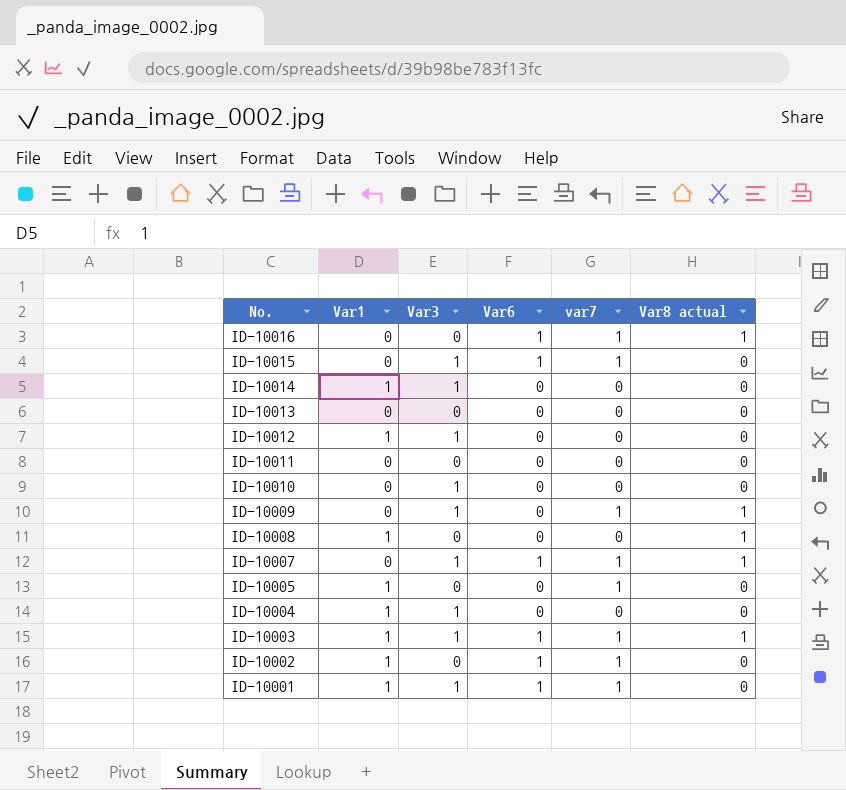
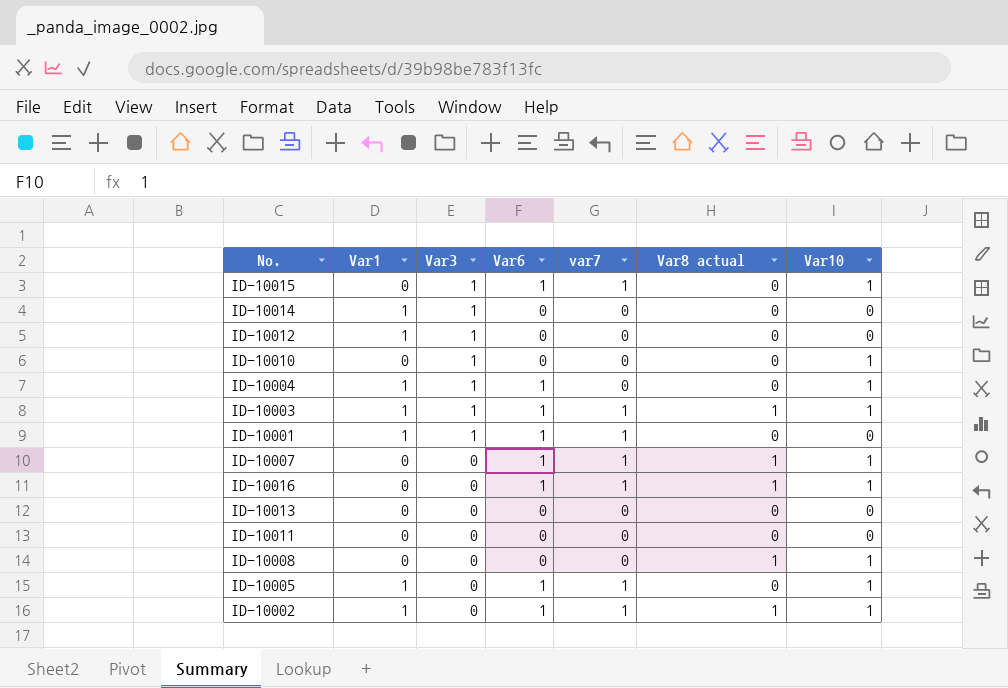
row order: No. descending -> Var3 descending
column Var10 | position: none -> 7
row ID-10009: 0 | 1 | 0 | 1 | 1 -> none
ID-10004 | Var6: 0 -> 1
ID-10007 | Var3: 1 -> 0
ID-10008 | Var1: 1 -> 0
ID-10005 | Var6: 0 -> 1
ID-10002 | Var8 actual: 0 -> 1

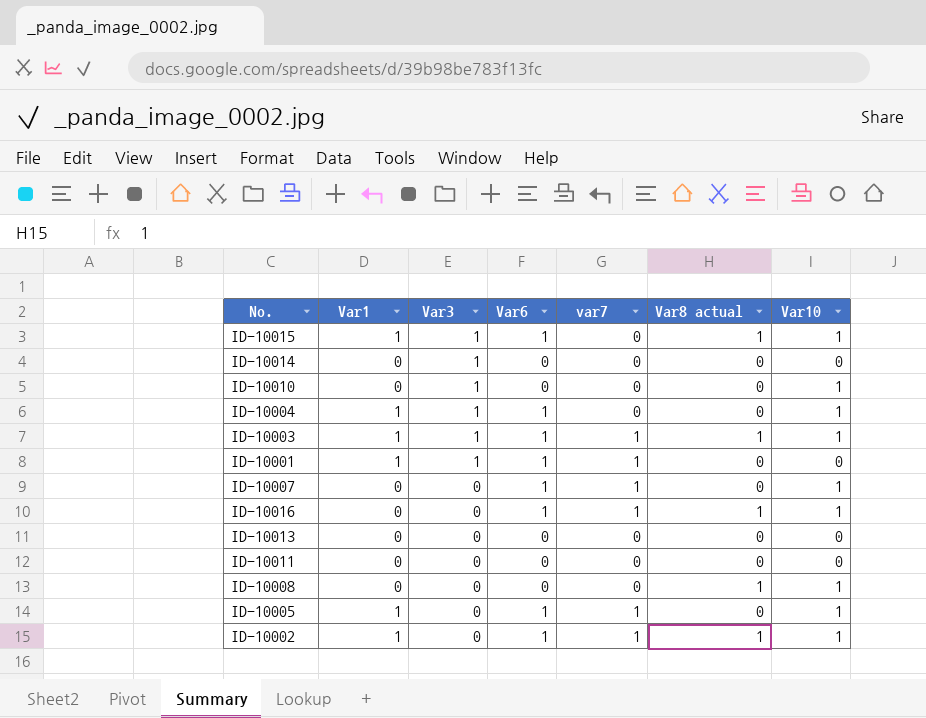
row ID-10012: 1 | 1 | 0 | 0 | 0 | 0 -> none
ID-10015 | Var1: 0 -> 1
ID-10015 | var7: 1 -> 0
ID-10015 | Var8 actual: 0 -> 1
ID-10014 | Var1: 1 -> 0
ID-10007 | Var8 actual: 1 -> 0

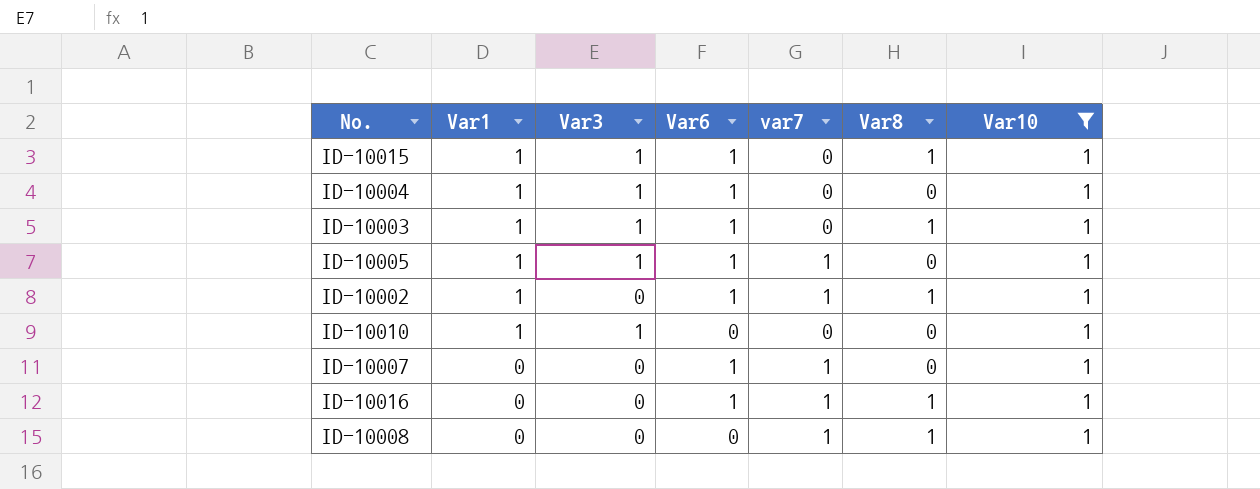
filter: none -> Var10 = 1
row order: Var3 descending -> Var1 descending
column name: Var8 actual -> Var8
ID-10003 | var7: 1 -> 0
ID-10005 | Var3: 0 -> 1
ID-10010 | Var1: 0 -> 1
ID-10008 | var7: 0 -> 1

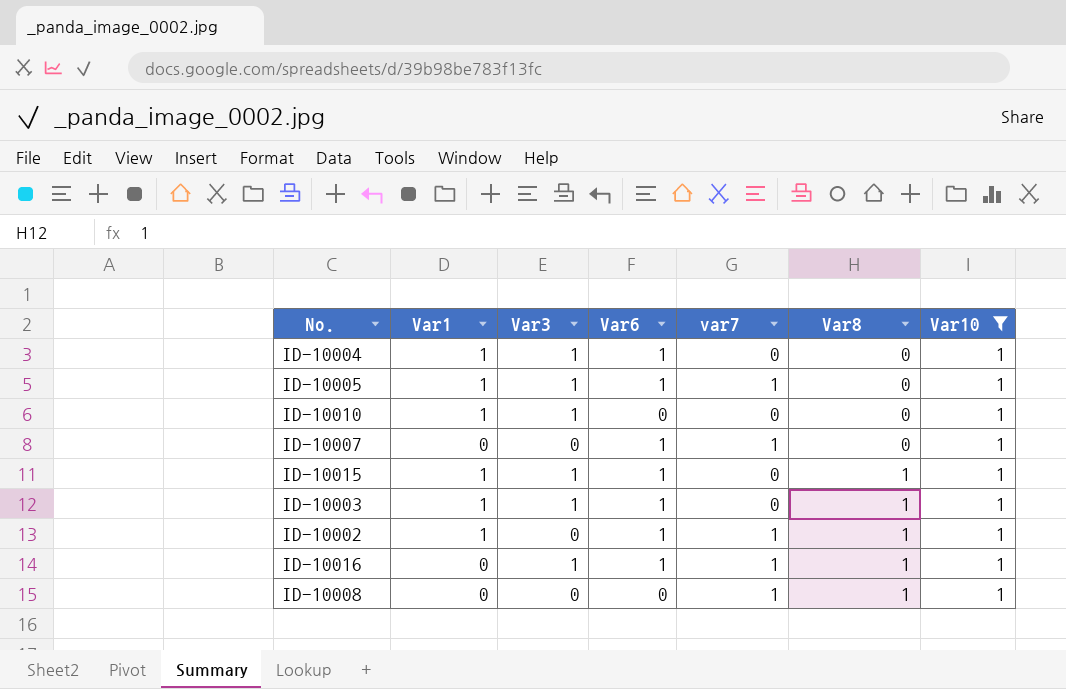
row order: Var1 descending -> Var8 ascending
ID-10016 | Var3: 0 -> 1

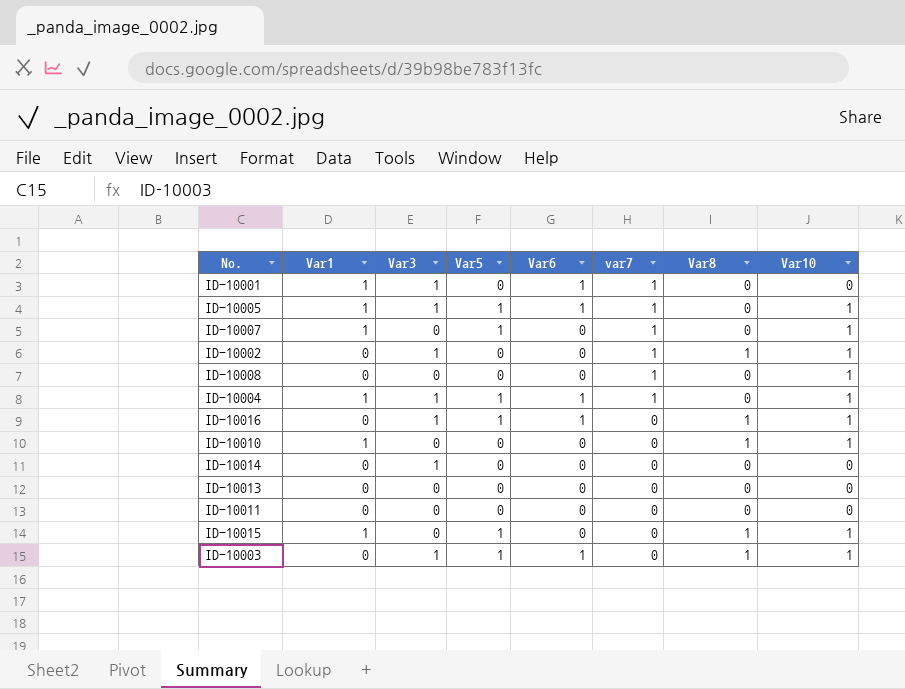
filter: Var10 = 1 -> none
row order: Var8 ascending -> var7 descending
column Var5 | position: none -> 4
ID-10007 | Var1: 0 -> 1
ID-10007 | Var6: 1 -> 0
ID-10002 | Var1: 1 -> 0
ID-10002 | Var3: 0 -> 1
ID-10002 | Var6: 1 -> 0
ID-10008 | Var8: 1 -> 0
ID-10004 | var7: 0 -> 1
ID-10016 | var7: 1 -> 0
ID-10010 | Var3: 1 -> 0
ID-10010 | Var8: 0 -> 1
ID-10015 | Var3: 1 -> 0
ID-10015 | Var6: 1 -> 0
ID-10003 | Var1: 1 -> 0

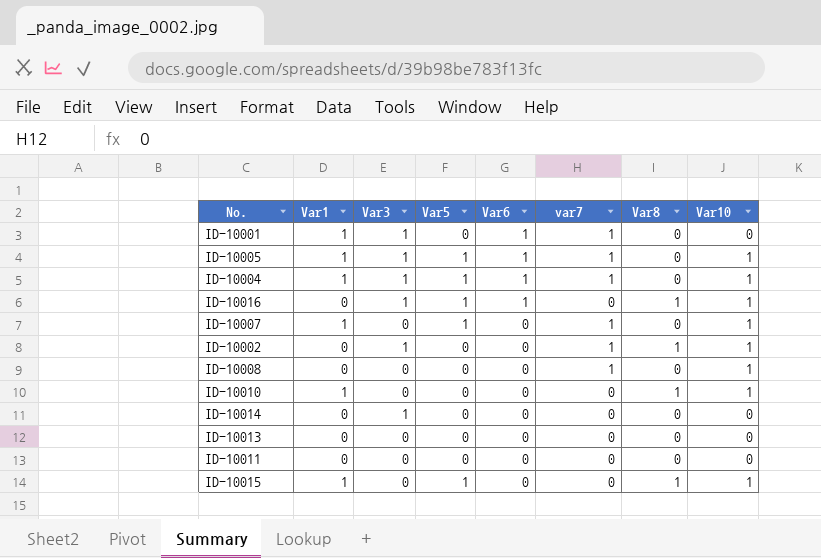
row order: var7 descending -> Var6 descending
row ID-10003: 0 | 1 | 1 | 1 | 0 | 1 | 1 -> none

